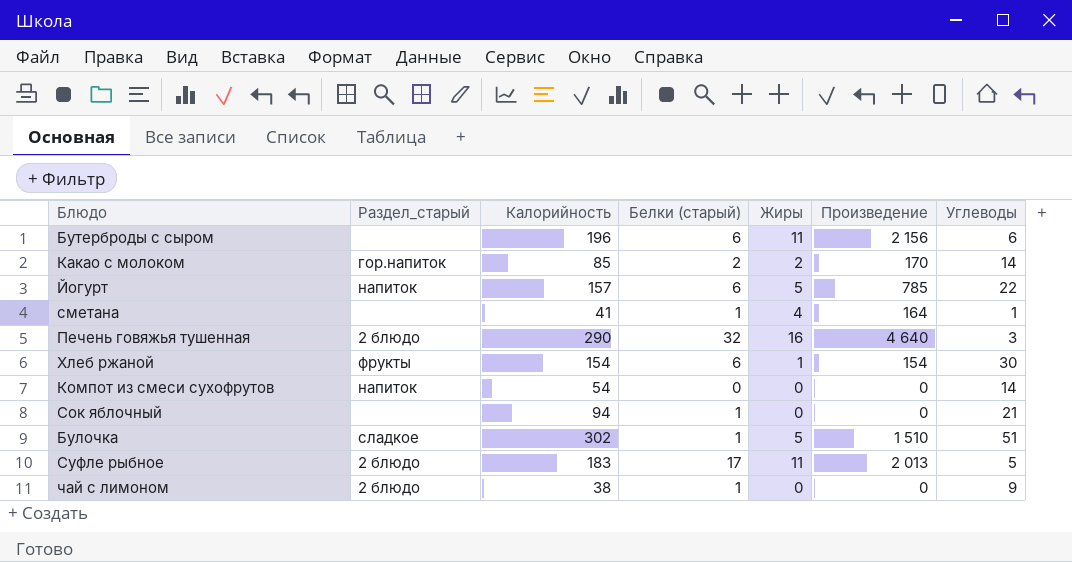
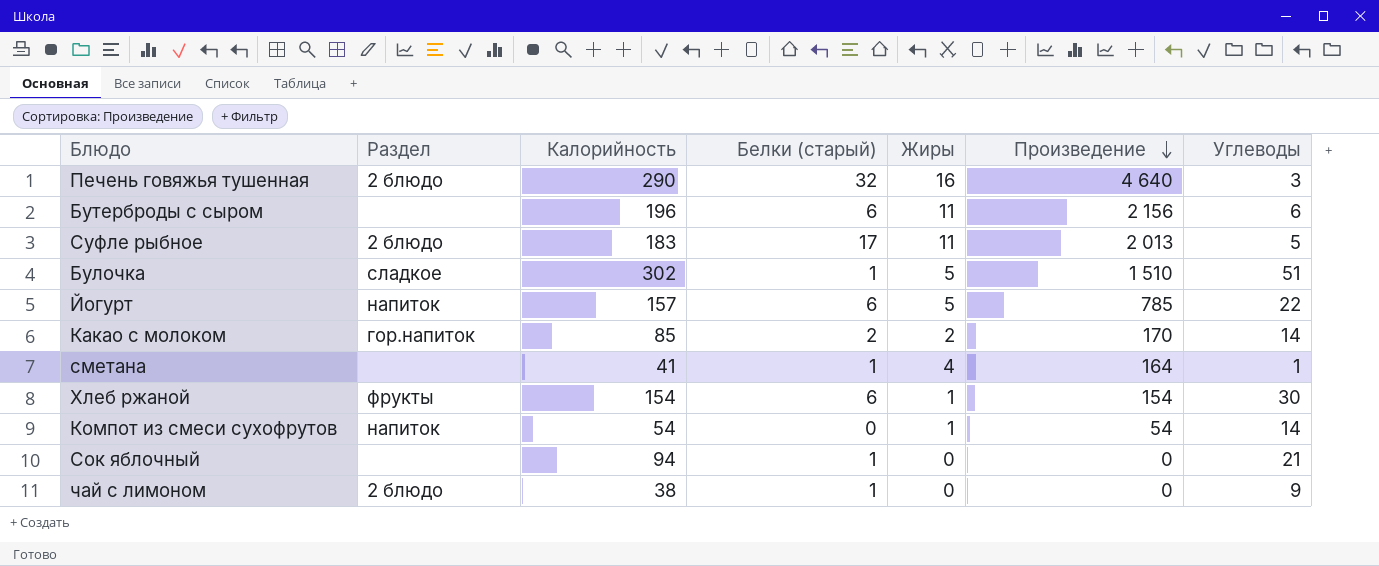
row order: none -> Произведение descending
column name: Раздел_старый -> Раздел
Компот из смеси сухофрутов | Жиры: 0 -> 1
Компот из смеси сухофрутов | Произведение: 0 -> 54

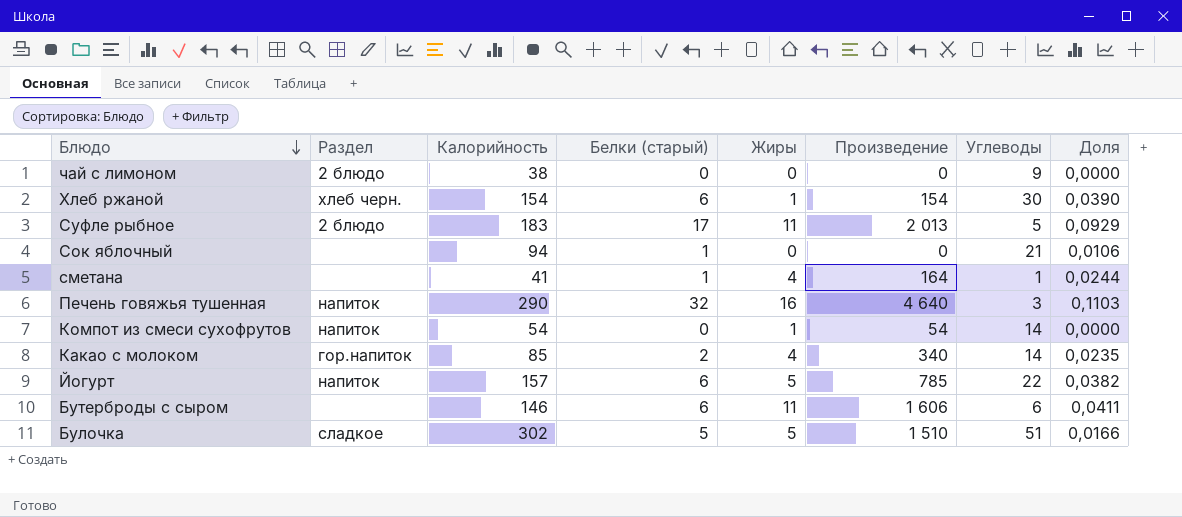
row order: Произведение descending -> Блюдо descending
column Доля | formula: none -> [Белки (старый)] / [Калорийность]
чай с лимоном | Белки (старый): 1 -> 0
Хлеб ржаной | Раздел: фрукты -> хлеб черн.
Печень говяжья тушенная | Раздел: 2 блюдо -> напиток
Какао с молоком | Жиры: 2 -> 4
Какао с молоком | Произведение: 170 -> 340
Бутерброды с сыром | Калорийность: 196 -> 146
Бутерброды с сыром | Произведение: 2 156 -> 1 606
Булочка | Белки (старый): 1 -> 5

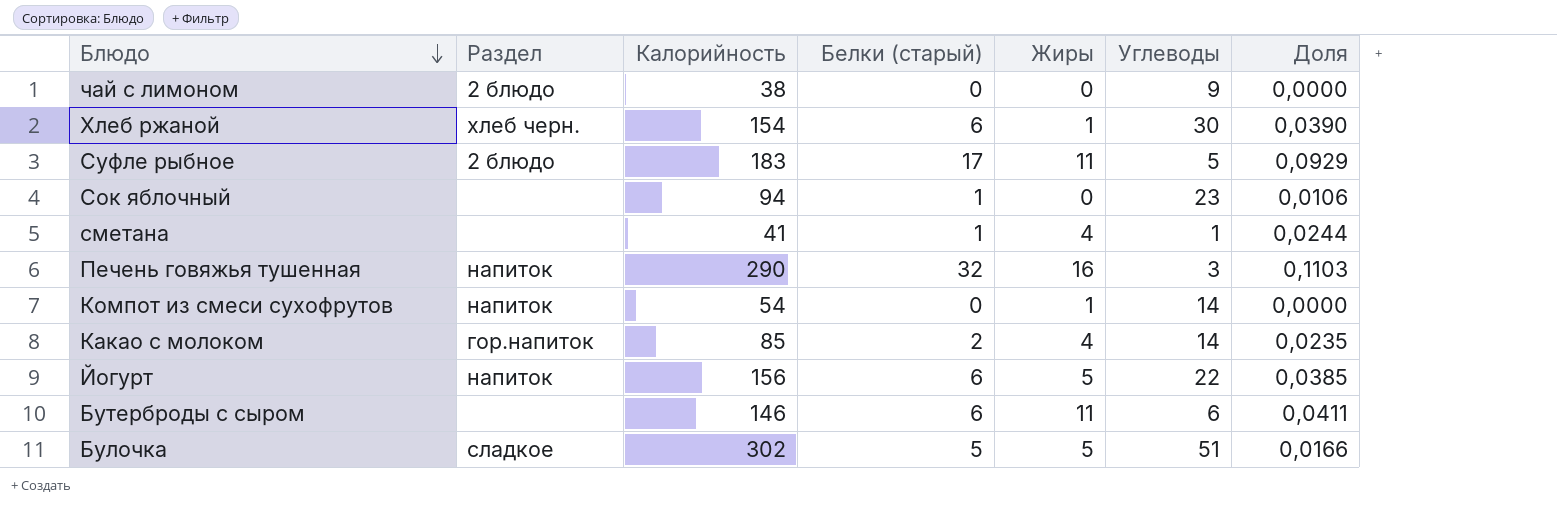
column Произведение | formula: [Калорийность] * [Жиры] -> none
Сок яблочный | Углеводы: 21 -> 23
Йогурт | Калорийность: 157 -> 156
Йогурт | Доля: 0,0382 -> 0,0385

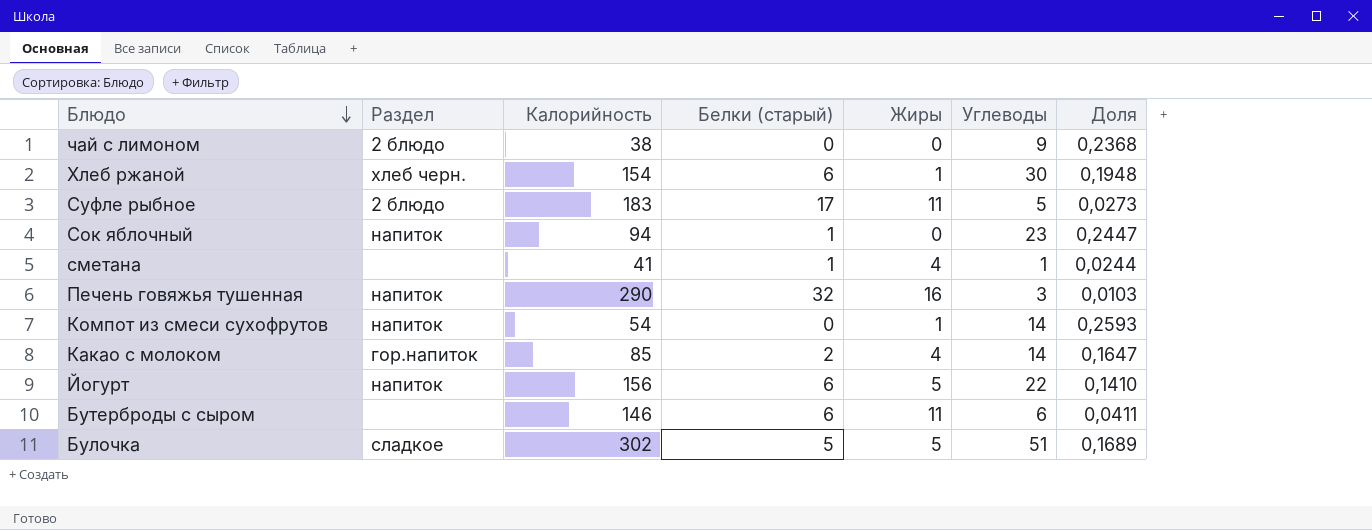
column Доля | formula: [Белки (старый)] / [Калорийность] -> [Углеводы] / [Калорийность]
Сок яблочный | Раздел: none -> напиток

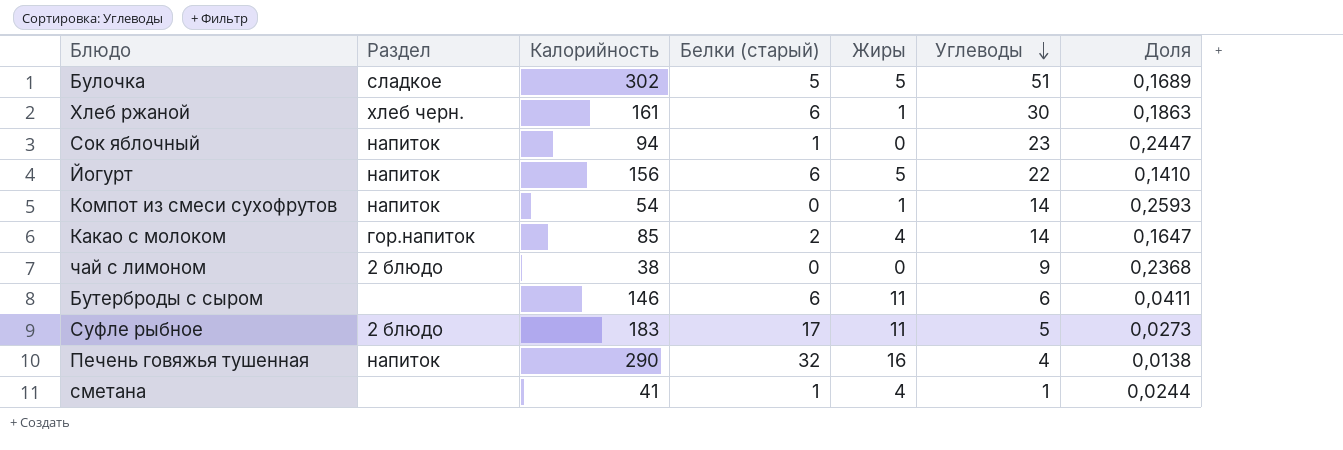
row order: Блюдо descending -> Углеводы descending
Хлеб ржаной | Калорийность: 154 -> 161
Хлеб ржаной | Доля: 0,1948 -> 0,1863
Печень говяжья тушенная | Углеводы: 3 -> 4
Печень говяжья тушенная | Доля: 0,0103 -> 0,0138

